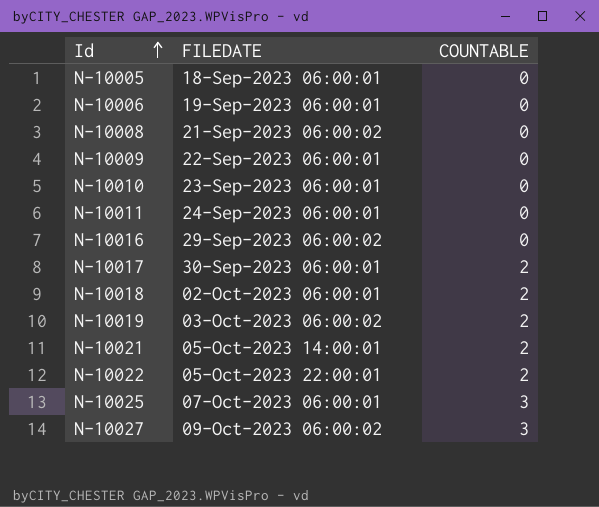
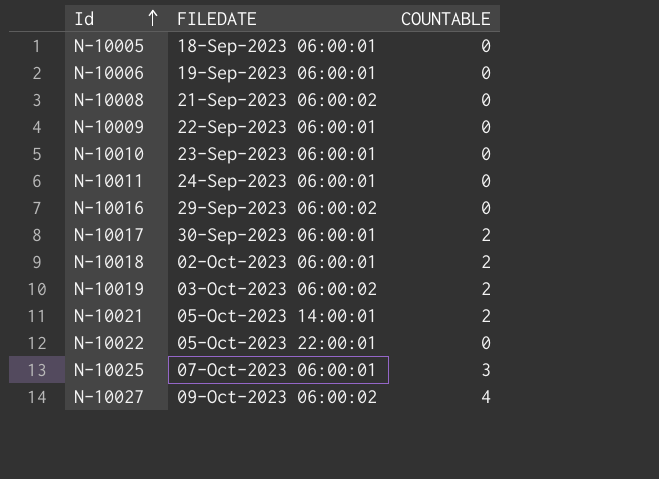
N-10022 | COUNTABLE: 2 -> 0
N-10027 | COUNTABLE: 3 -> 4

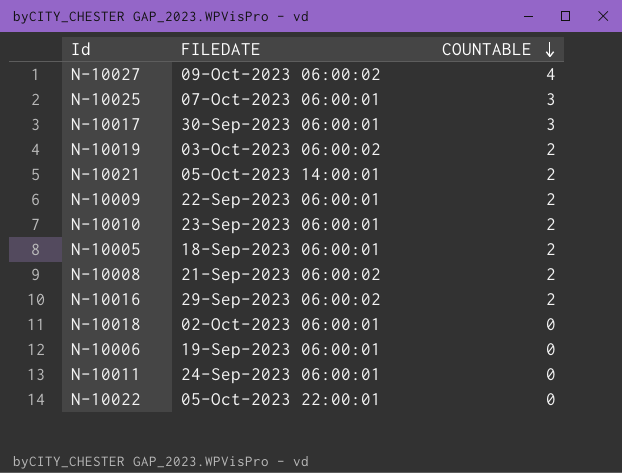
row order: Id ascending -> COUNTABLE descending
N-10017 | COUNTABLE: 2 -> 3
N-10009 | COUNTABLE: 0 -> 2
N-10010 | COUNTABLE: 0 -> 2
N-10005 | COUNTABLE: 0 -> 2
N-10008 | COUNTABLE: 0 -> 2
N-10016 | COUNTABLE: 0 -> 2
N-10018 | COUNTABLE: 2 -> 0

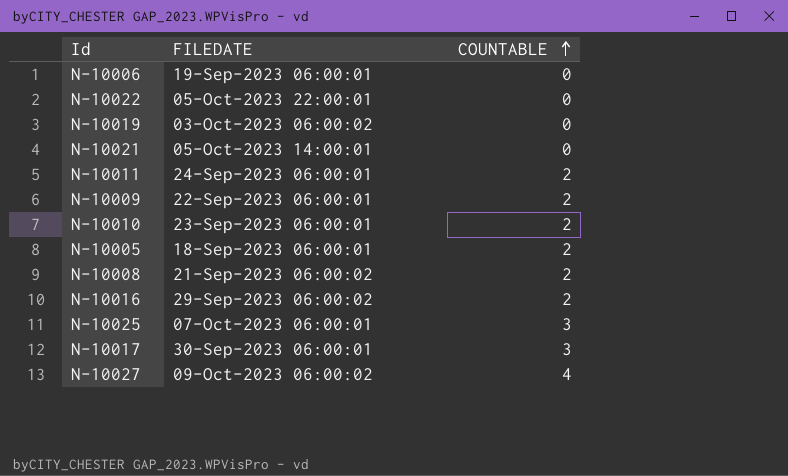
row order: COUNTABLE descending -> COUNTABLE ascending
row N-10018: 02-Oct-2023 06:00:01 | 0 -> none
N-10019 | COUNTABLE: 2 -> 0
N-10021 | COUNTABLE: 2 -> 0
N-10011 | COUNTABLE: 0 -> 2

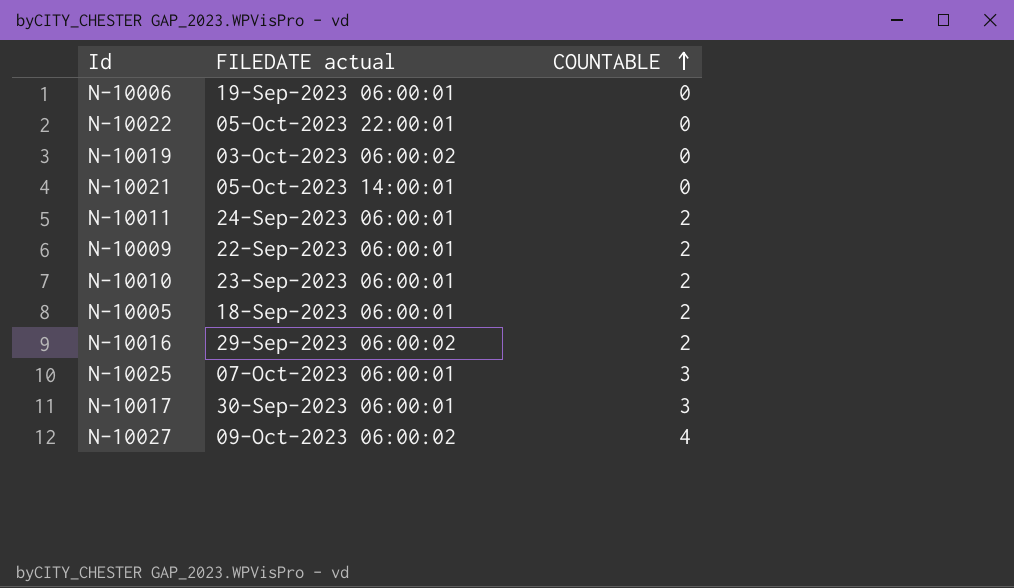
column name: FILEDATE -> FILEDATE actual
row N-10008: 21-Sep-2023 06:00:02 | 2 -> none

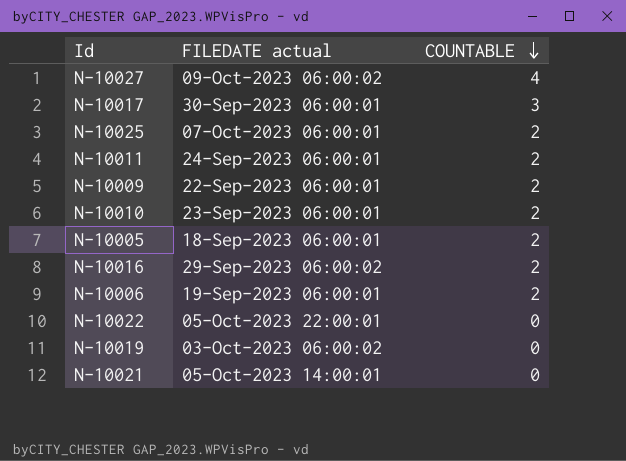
row order: COUNTABLE ascending -> COUNTABLE descending
N-10025 | COUNTABLE: 3 -> 2
N-10006 | COUNTABLE: 0 -> 2

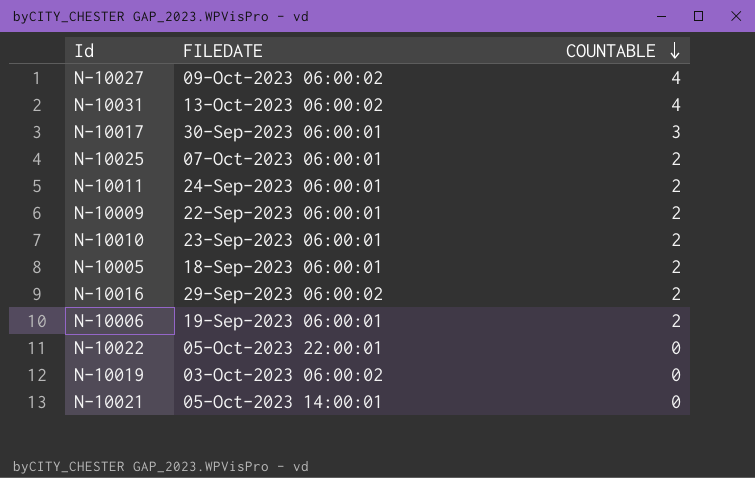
column name: FILEDATE actual -> FILEDATE
row N-10031: none -> 13-Oct-2023 06:00:02 | 4

